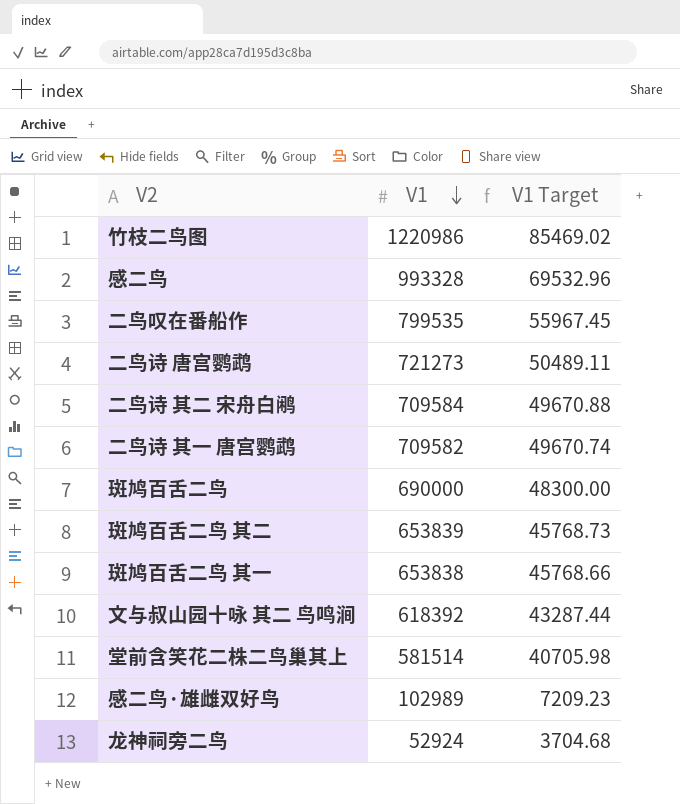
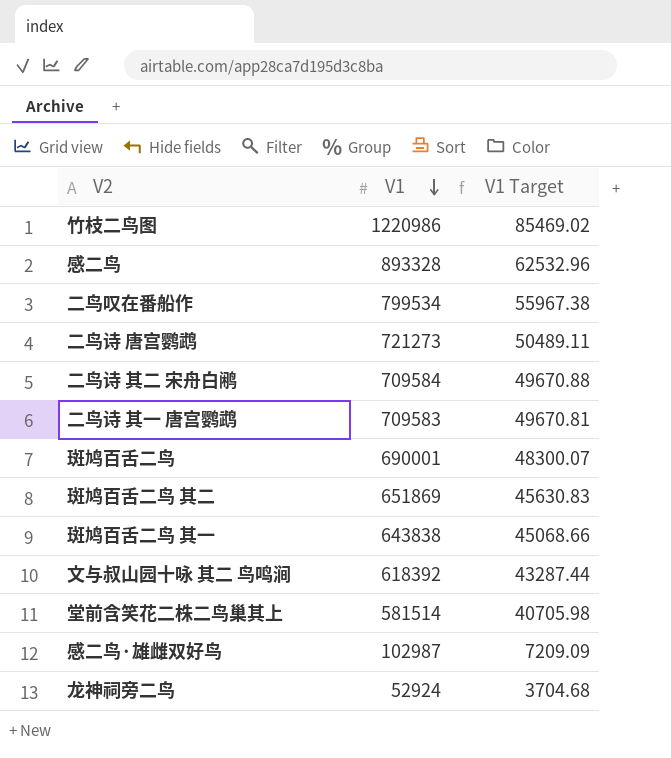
感二鸟 | V1: 993328 -> 893328
感二鸟 | V1 Target: 69532.96 -> 62532.96
二鸟叹在番船作 | V1: 799535 -> 799534
二鸟叹在番船作 | V1 Target: 55967.45 -> 55967.38
二鸟诗 其一 唐宫鹦鹉 | V1: 709582 -> 709583
二鸟诗 其一 唐宫鹦鹉 | V1 Target: 49670.74 -> 49670.81
斑鸠百舌二鸟 | V1: 690000 -> 690001
斑鸠百舌二鸟 | V1 Target: 48300.00 -> 48300.07
斑鸠百舌二鸟 其二 | V1: 653839 -> 651869
斑鸠百舌二鸟 其二 | V1 Target: 45768.73 -> 45630.83
斑鸠百舌二鸟 其一 | V1: 653838 -> 643838
斑鸠百舌二鸟 其一 | V1 Target: 45768.66 -> 45068.66
感二鸟·雄雌双好鸟 | V1: 102989 -> 102987
感二鸟·雄雌双好鸟 | V1 Target: 7209.23 -> 7209.09

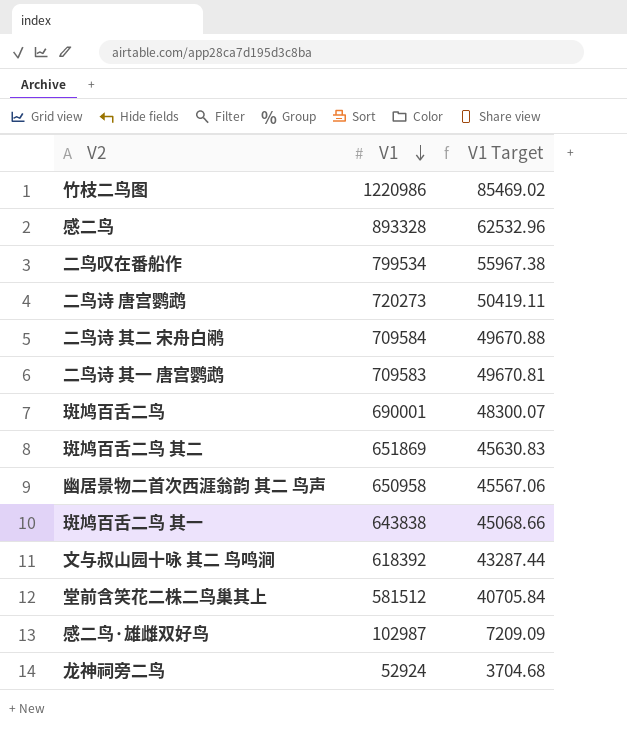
二鸟诗 唐宫鹦鹉 | V1: 721273 -> 720273
二鸟诗 唐宫鹦鹉 | V1 Target: 50489.11 -> 50419.11
row 幽居景物二首次西涯翁韵 其二 鸟声: none -> 650958 | 45567.06
堂前含笑花二株二鸟巢其上 | V1: 581514 -> 581512
堂前含笑花二株二鸟巢其上 | V1 Target: 40705.98 -> 40705.84

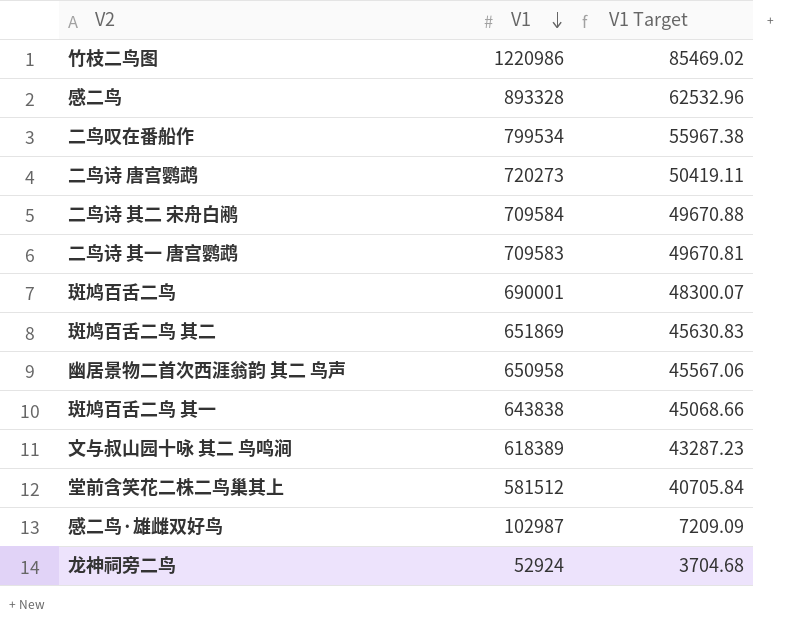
文与叔山园十咏 其二 鸟鸣涧 | V1: 618392 -> 618389
文与叔山园十咏 其二 鸟鸣涧 | V1 Target: 43287.44 -> 43287.23

